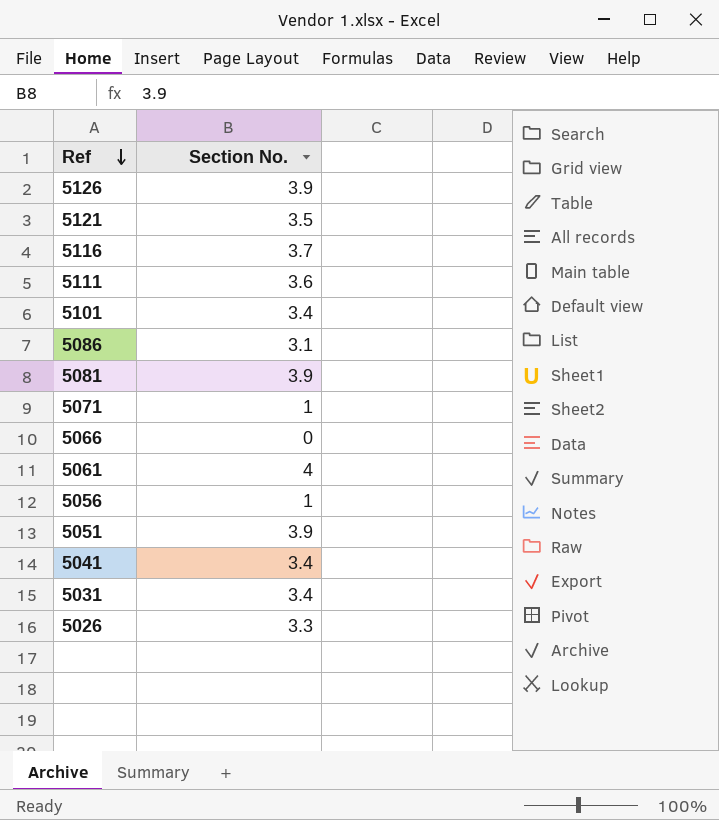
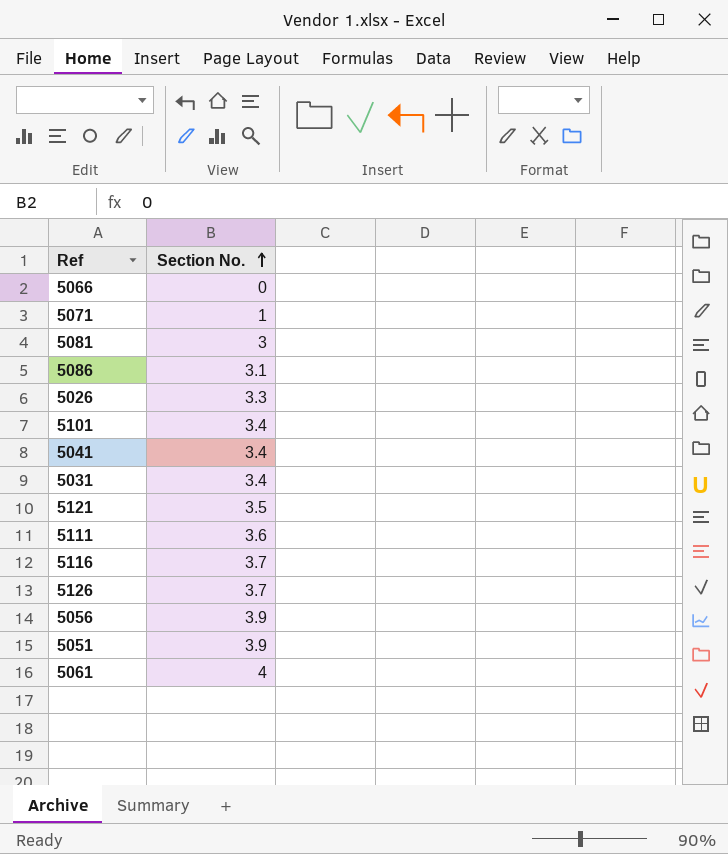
row order: Ref descending -> Section No. ascending
5081 | Section No.: 3.9 -> 3
5126 | Section No.: 3.9 -> 3.7
5056 | Section No.: 1 -> 3.9

